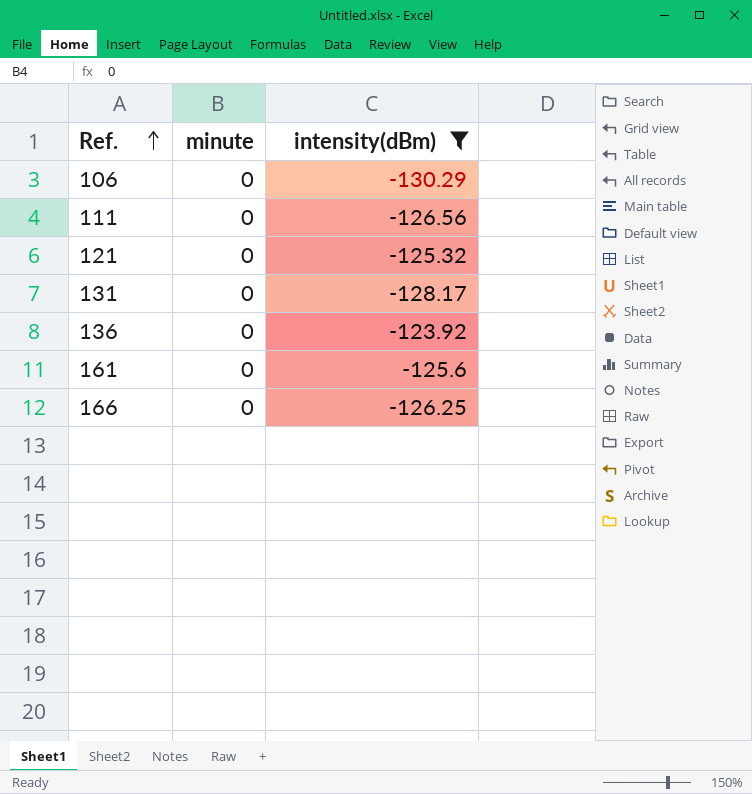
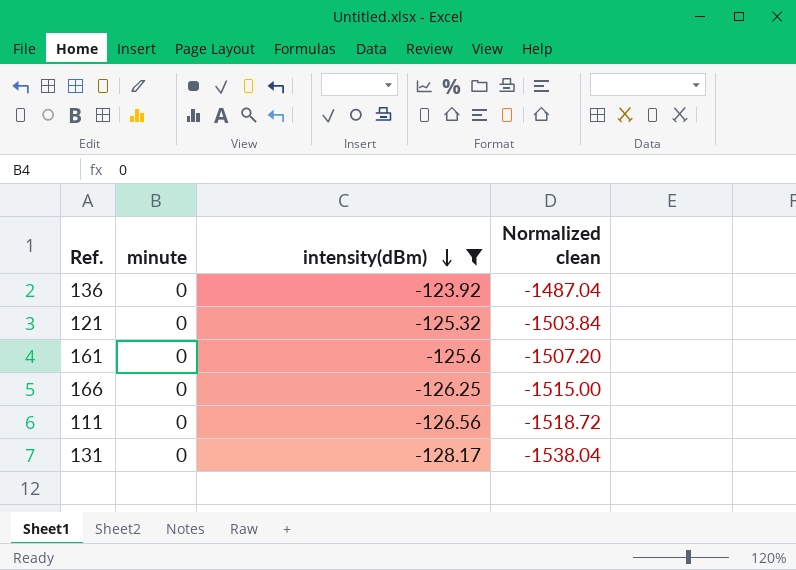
row order: Ref. ascending -> intensity(dBm) descending
column Normalized clean | formula: none -> [intensity(dBm)] * 12
row 106: 0 | -130.29 -> none

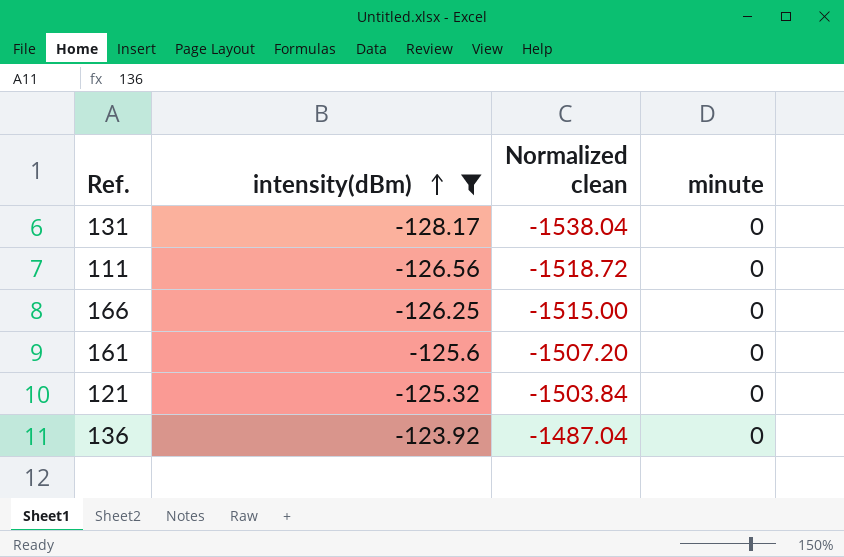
row order: intensity(dBm) descending -> intensity(dBm) ascending
column minute | position: 2 -> 4

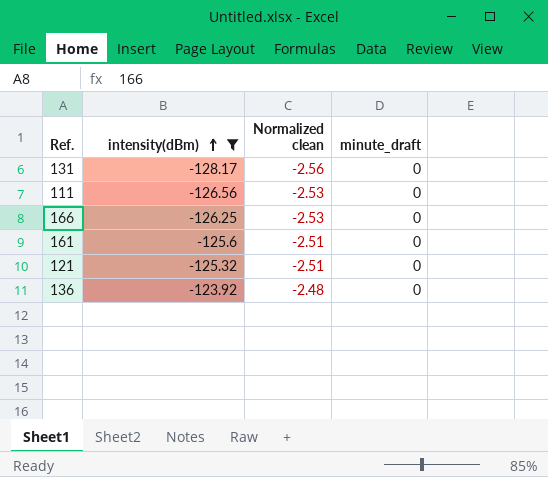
column Normalized clean | formula: [intensity(dBm)] * 12 -> [intensity(dBm)] * 0.02
column name: minute -> minute_draft

